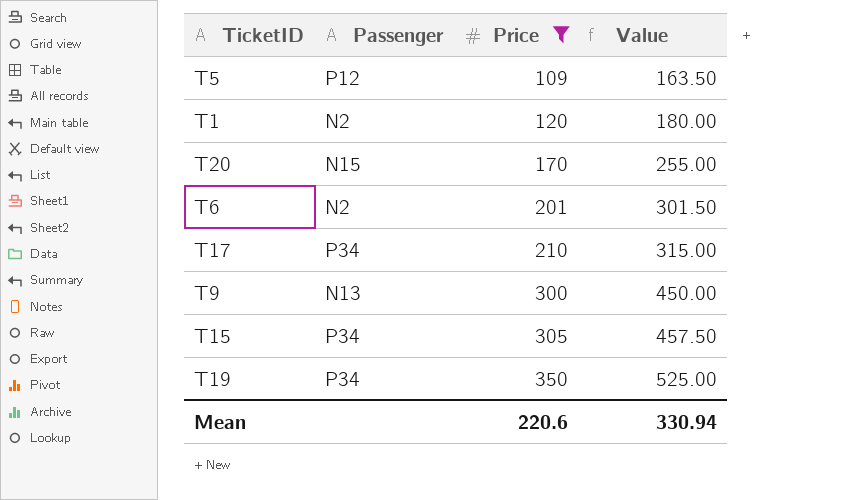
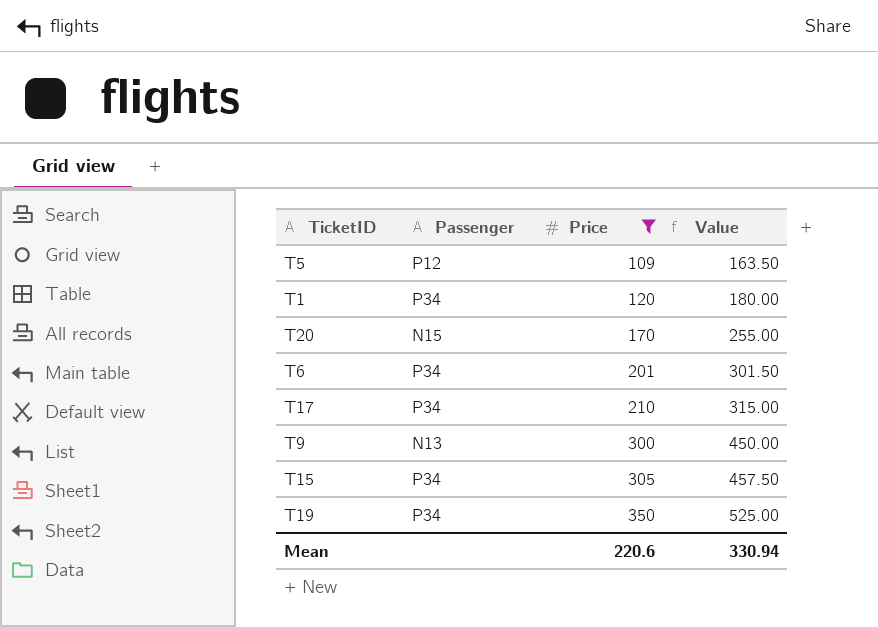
T1 | Passenger: N2 -> P34
T6 | Passenger: N2 -> P34

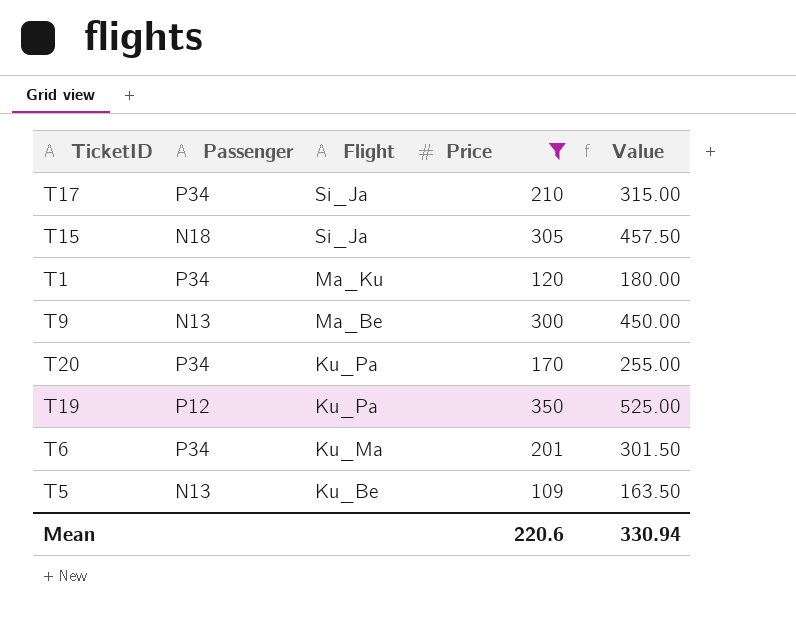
row order: Price ascending -> Flight descending
column Flight | position: none -> 3
T15 | Passenger: P34 -> N18
T20 | Passenger: N15 -> P34
T19 | Passenger: P34 -> P12
T5 | Passenger: P12 -> N13

